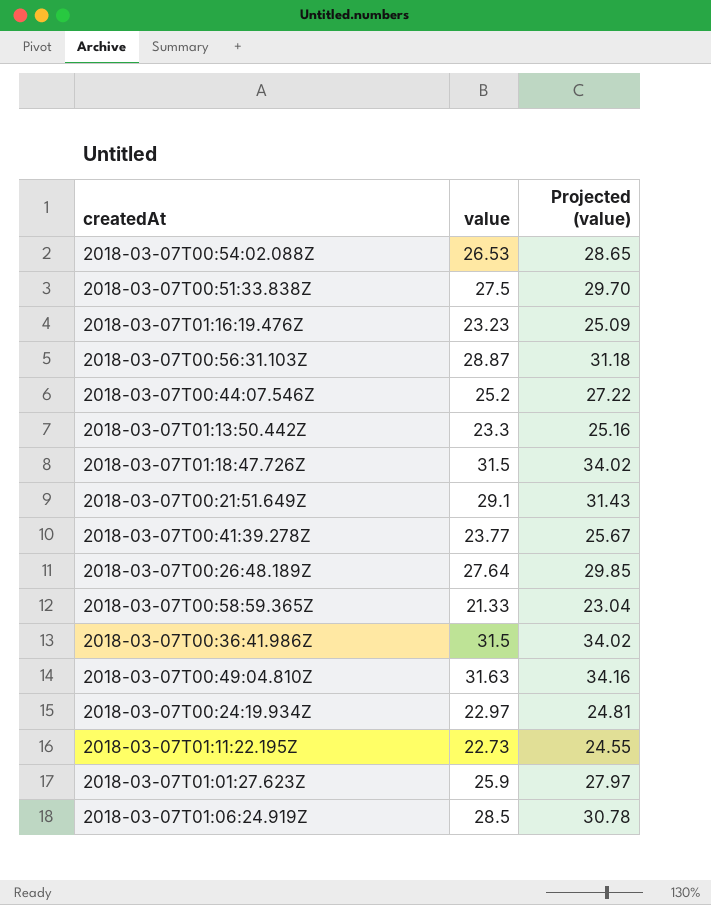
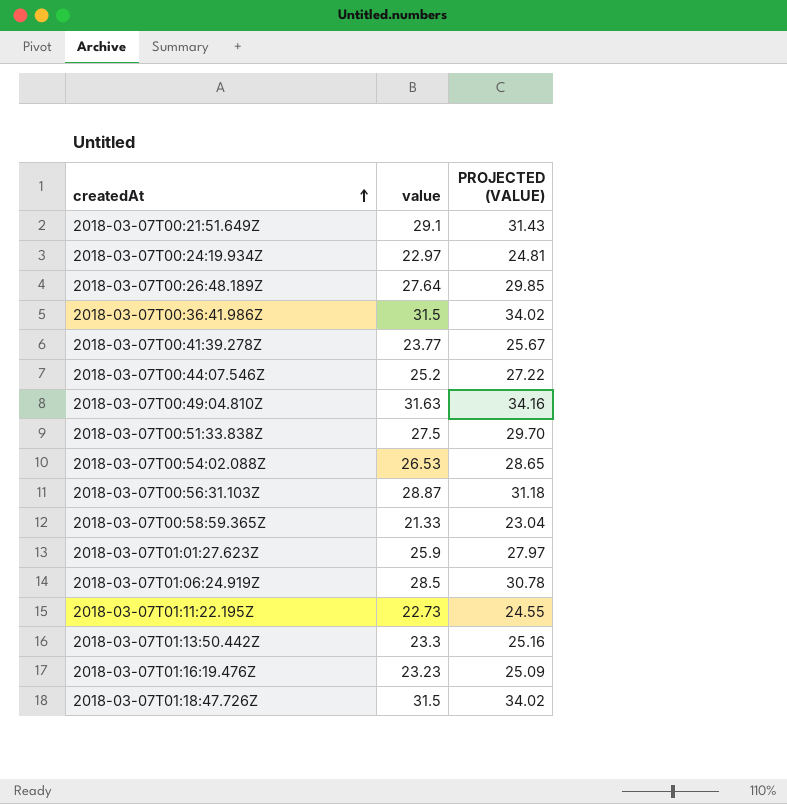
row order: none -> createdAt ascending
column name: Projected (value) -> PROJECTED (VALUE)

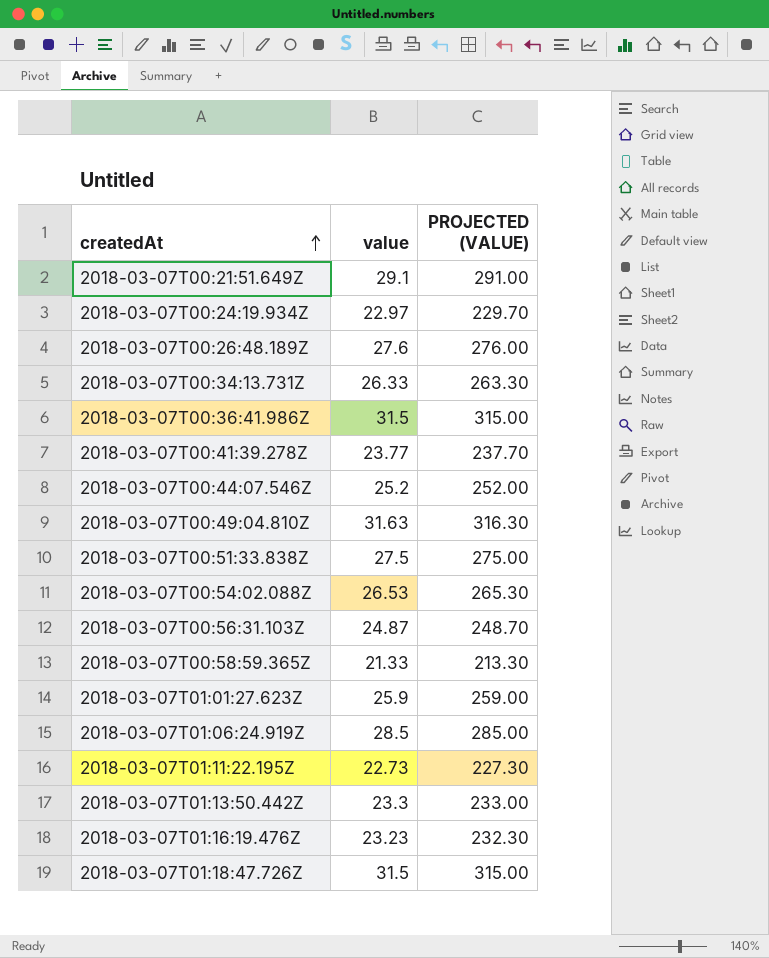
column PROJECTED (VALUE) | formula: [value] * 1.08 -> [value] * 10
2018-03-07T00:26:48.189Z | value: 27.64 -> 27.6
row 2018-03-07T00:34:13.731Z: none -> 26.33 | 263.30
2018-03-07T00:56:31.103Z | value: 28.87 -> 24.87

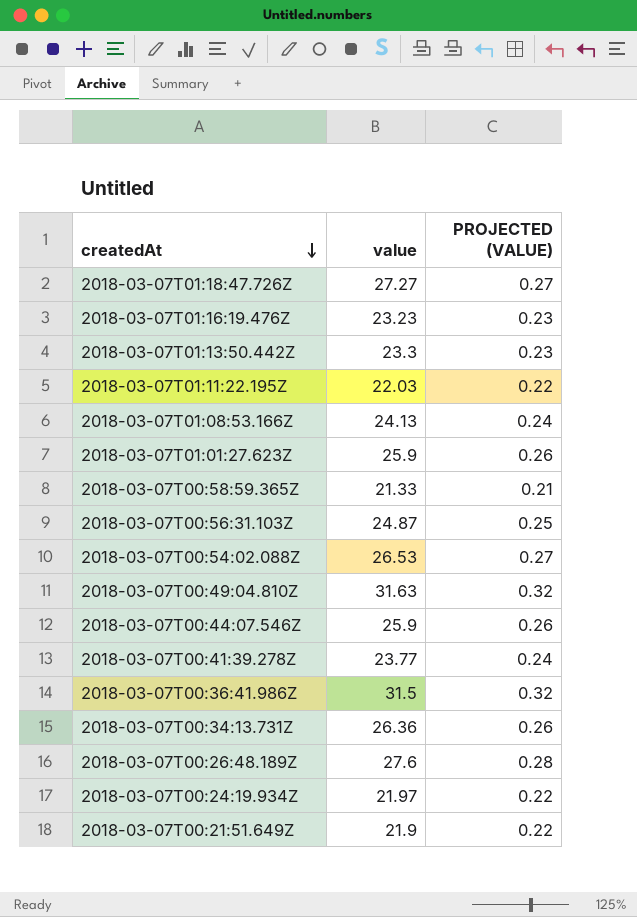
row order: createdAt ascending -> createdAt descending
column PROJECTED (VALUE) | formula: [value] * 10 -> [value] * 0.01
row 2018-03-07T00:51:33.838Z: 27.5 | 275.00 -> none
row 2018-03-07T01:06:24.919Z: 28.5 | 285.00 -> none
2018-03-07T01:18:47.726Z | value: 31.5 -> 27.27
2018-03-07T01:11:22.195Z | value: 22.73 -> 22.03
row 2018-03-07T01:08:53.166Z: none -> 24.13 | 0.24
2018-03-07T00:44:07.546Z | value: 25.2 -> 25.9
2018-03-07T00:34:13.731Z | value: 26.33 -> 26.36
2018-03-07T00:24:19.934Z | value: 22.97 -> 21.97
2018-03-07T00:21:51.649Z | value: 29.1 -> 21.9

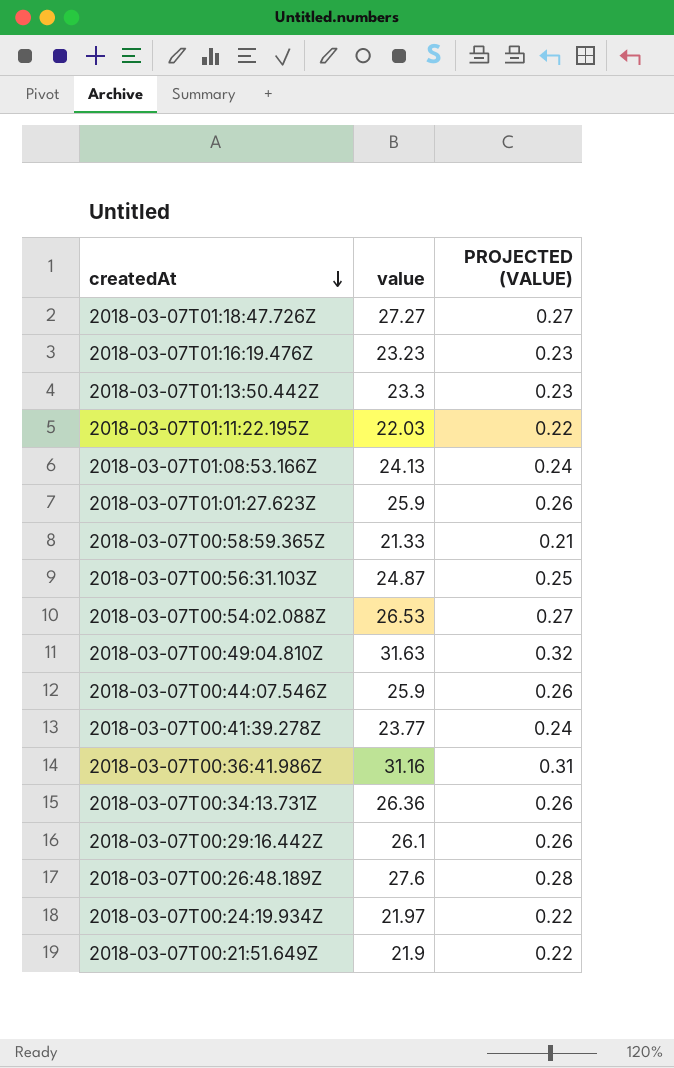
2018-03-07T00:36:41.986Z | value: 31.5 -> 31.16
2018-03-07T00:36:41.986Z | PROJECTED (VALUE): 0.32 -> 0.31
row 2018-03-07T00:29:16.442Z: none -> 26.1 | 0.26

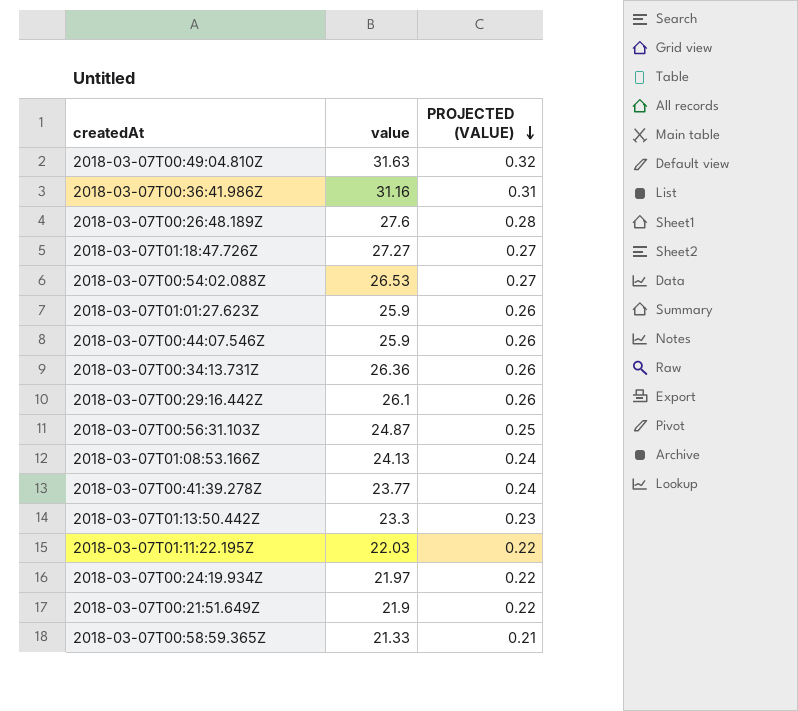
row order: createdAt descending -> PROJECTED (VALUE) descending
row 2018-03-07T01:16:19.476Z: 23.23 | 0.23 -> none

